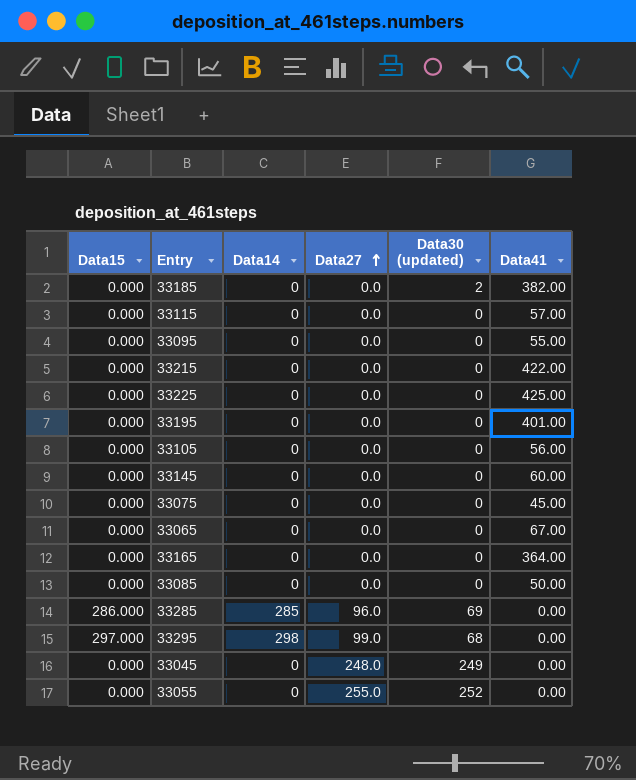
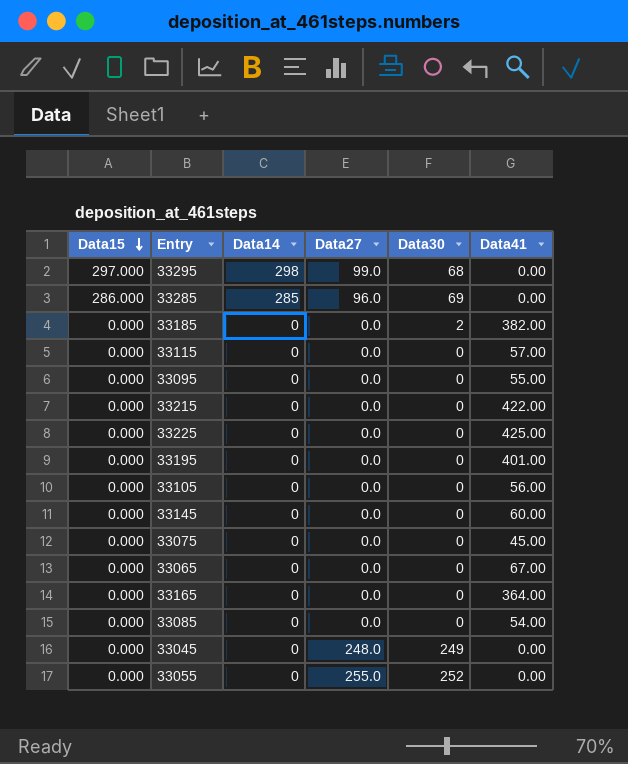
row order: Data27 ascending -> Data15 descending
column name: Data30 (updated) -> Data30
33085 | Data41: 50.00 -> 54.00

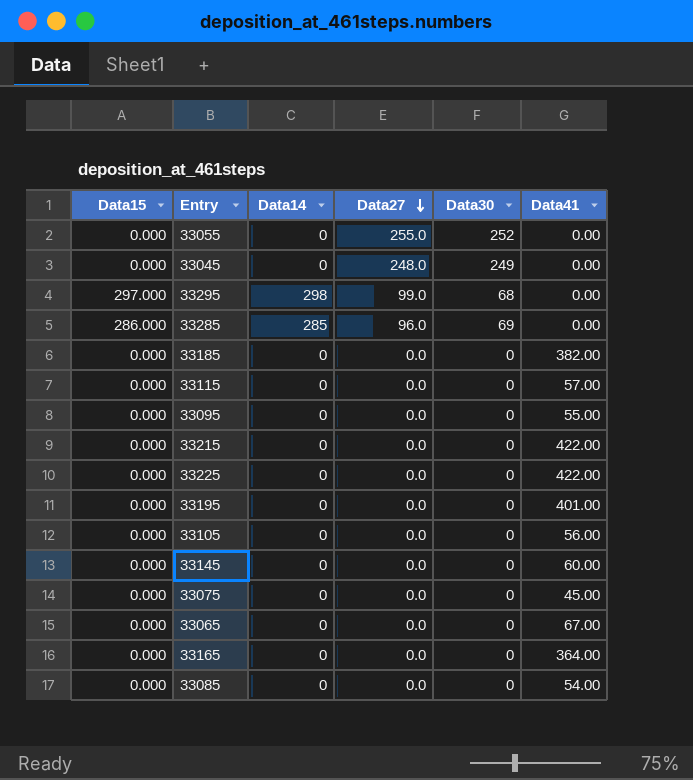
row order: Data15 descending -> Data27 descending
33185 | Data30: 2 -> 0
33225 | Data41: 425.00 -> 422.00

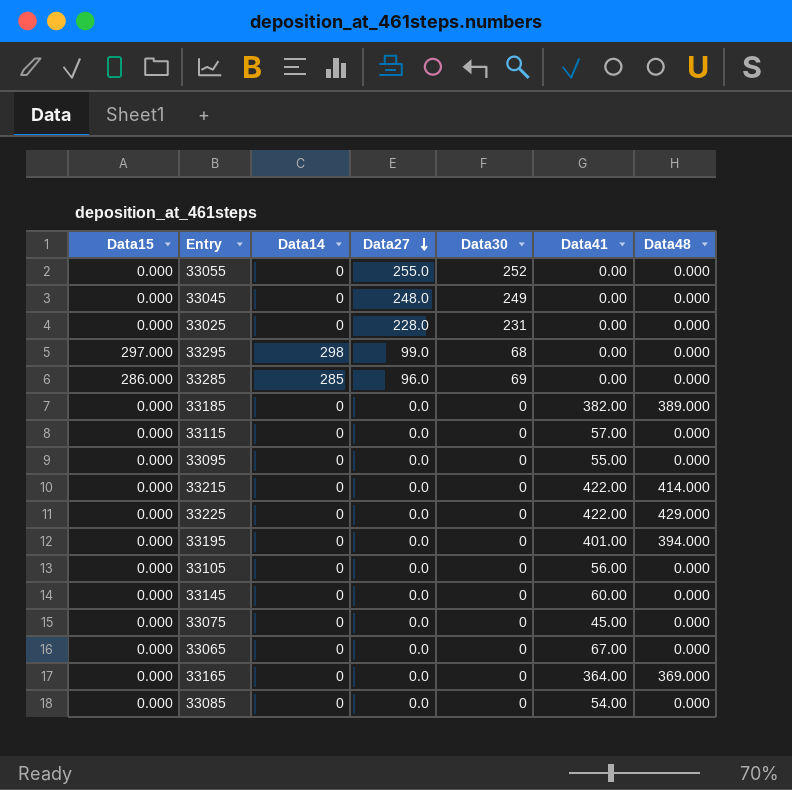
column Data48 | position: none -> 7
row 33025: none -> 0.000 | 0 | 228.0 | 231 | 0.00 | 0.000

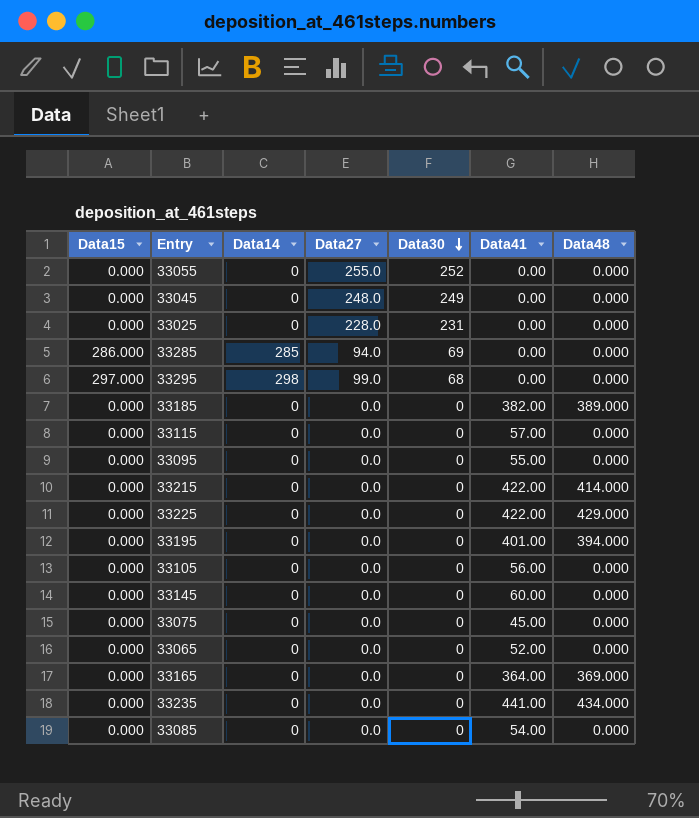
row order: Data27 descending -> Data30 descending
33285 | Data27: 96.0 -> 94.0
33065 | Data41: 67.00 -> 52.00
row 33235: none -> 0.000 | 0 | 0.0 | 0 | 441.00 | 434.000

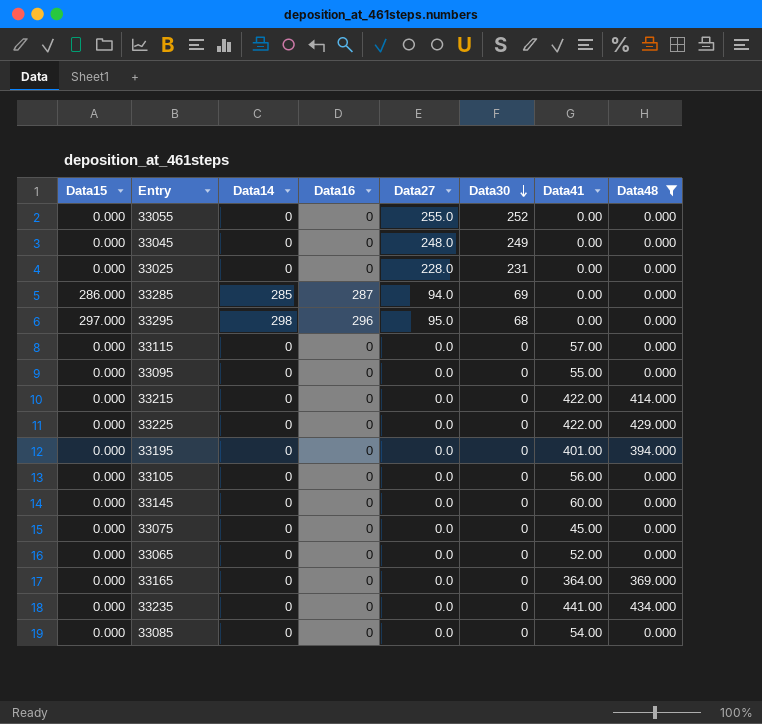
filter: none -> Data48 != 389.000
column Data16 | position: none -> 4
33295 | Data27: 99.0 -> 95.0

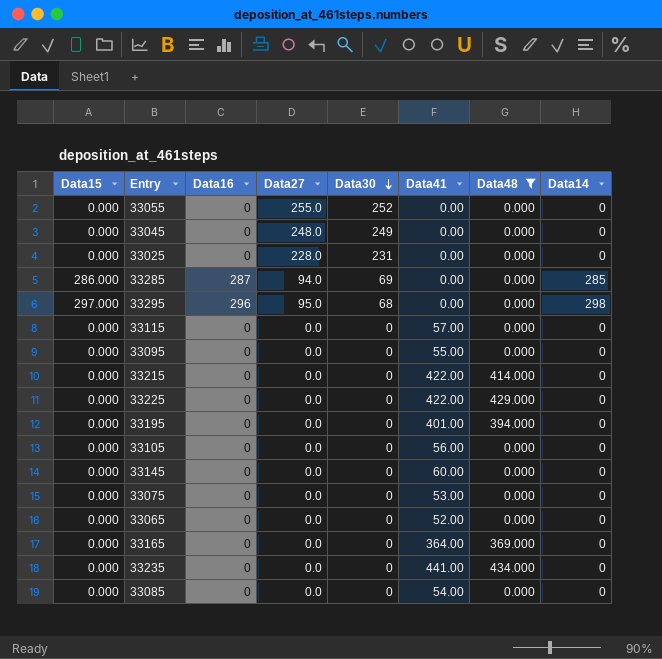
column Data14 | position: 3 -> 8
33075 | Data41: 45.00 -> 53.00

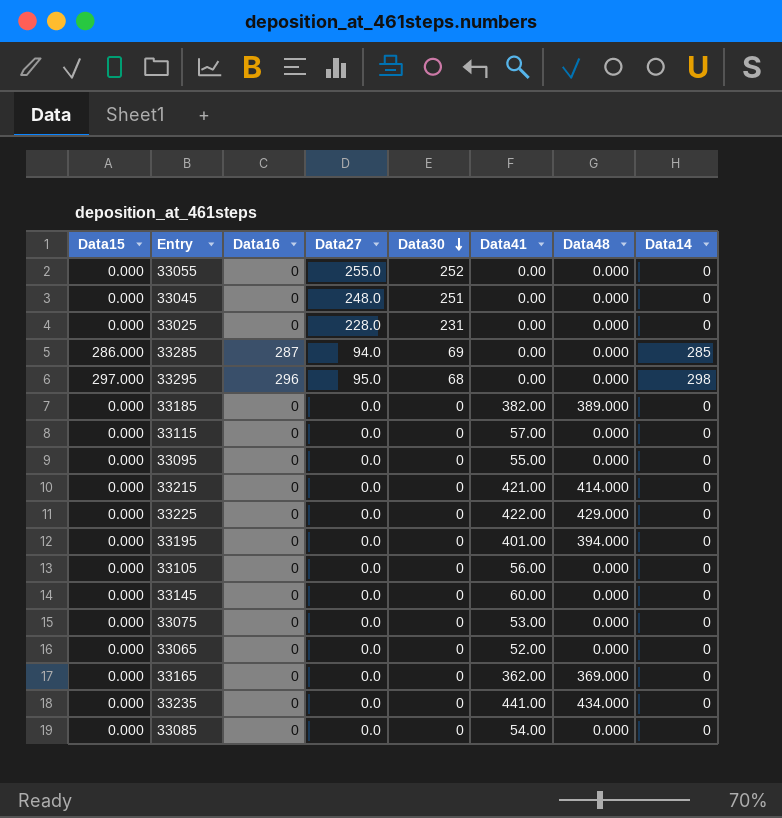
filter: Data48 != 389.000 -> none
33045 | Data30: 249 -> 251
33215 | Data41: 422.00 -> 421.00
33165 | Data41: 364.00 -> 362.00

